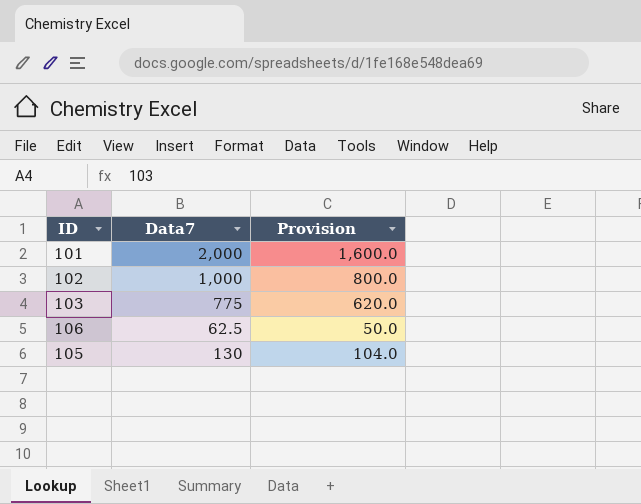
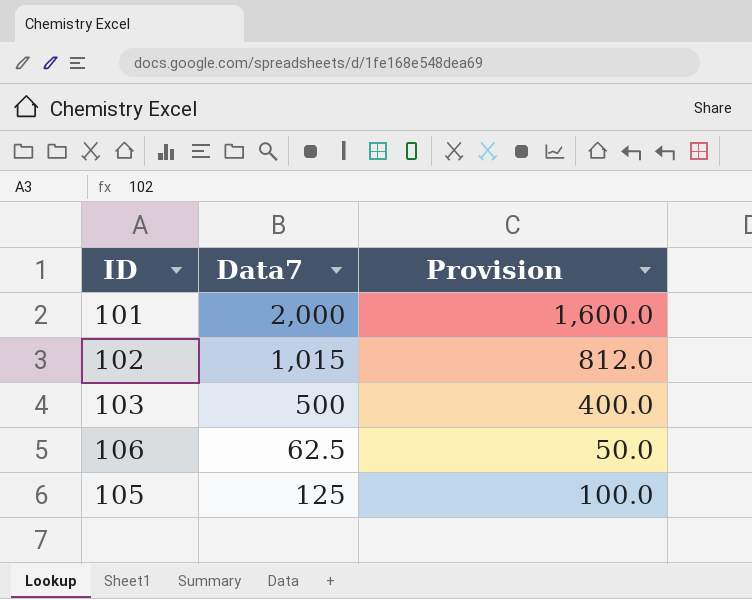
102 | Data7: 1,000 -> 1,015
102 | Provision: 800.0 -> 812.0
103 | Data7: 775 -> 500
103 | Provision: 620.0 -> 400.0
105 | Data7: 130 -> 125
105 | Provision: 104.0 -> 100.0

